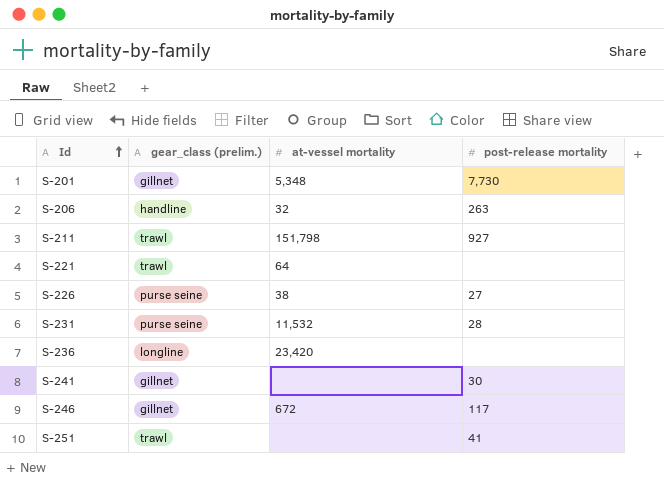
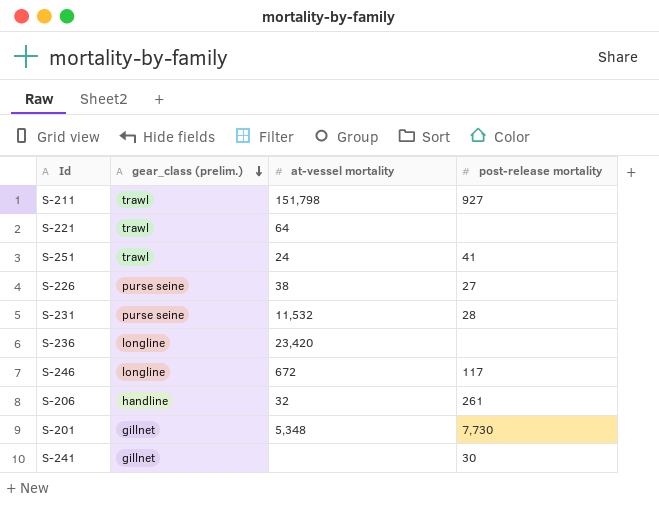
row order: Id ascending -> gear_class (prelim.) descending
S-251 | at-vessel mortality: none -> 24
S-246 | gear_class (prelim.): gillnet -> longline
S-206 | post-release mortality: 263 -> 261

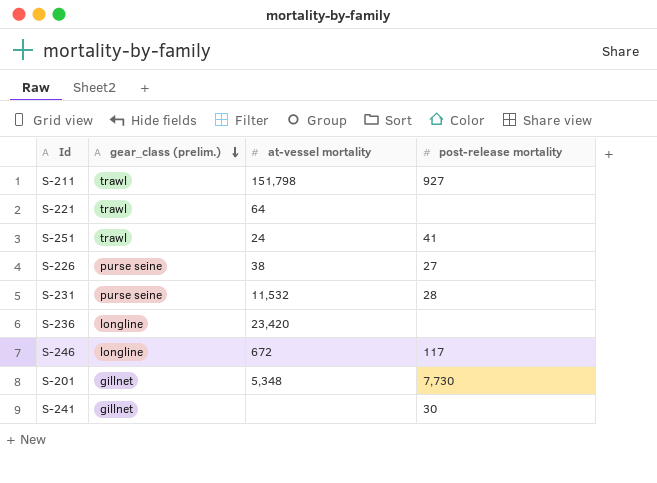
row S-206: handline | 32 | 261 -> none

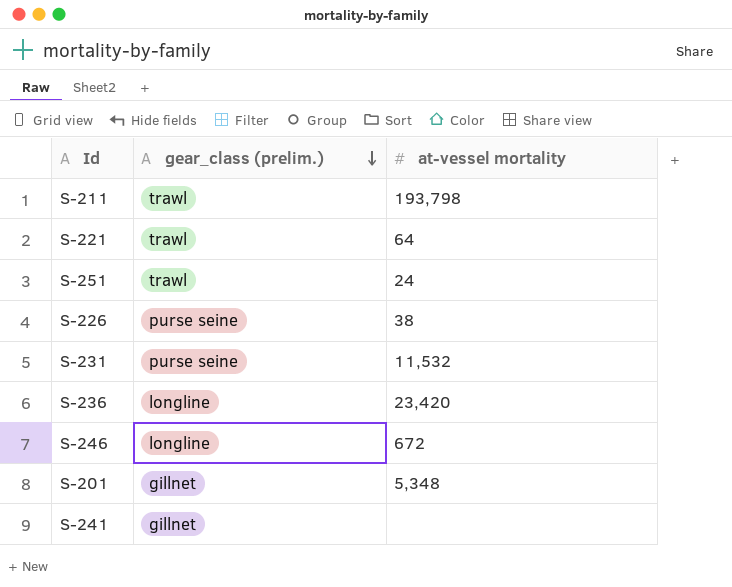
column post-release mortality | position: 4 -> none
S-211 | at-vessel mortality: 151,798 -> 193,798

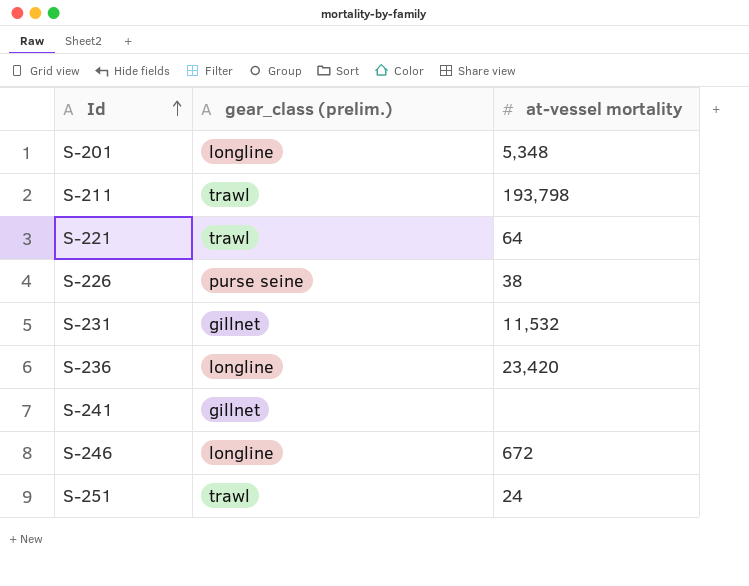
row order: gear_class (prelim.) descending -> Id ascending
S-201 | gear_class (prelim.): gillnet -> longline
S-231 | gear_class (prelim.): purse seine -> gillnet

